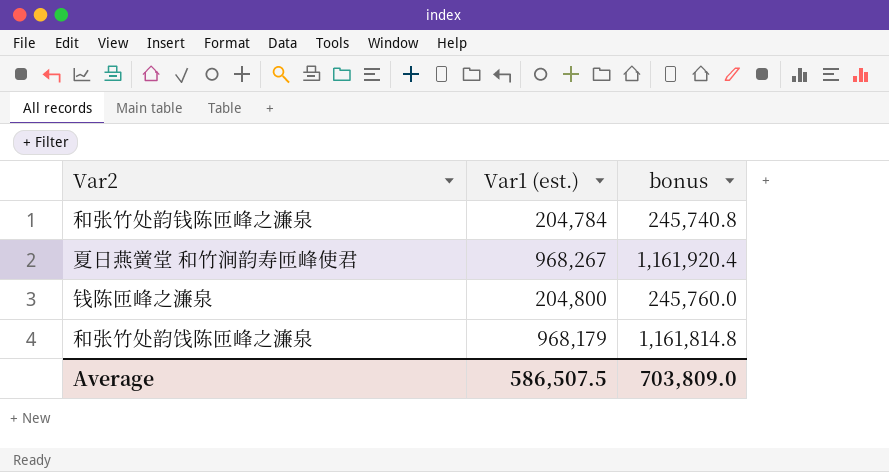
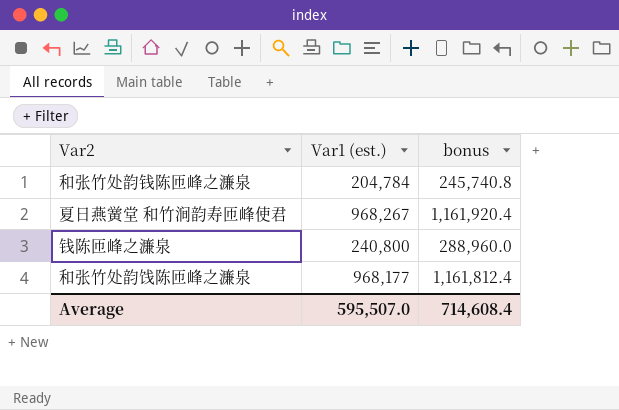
钱陈匝峰之濂泉 | Var1 (est.): 204,800 -> 240,800
钱陈匝峰之濂泉 | bonus: 245,760.0 -> 288,960.0
和张竹处韵饯陈匝峰之濂泉 | Var1 (est.): 968,179 -> 968,177
和张竹处韵饯陈匝峰之濂泉 | bonus: 1,161,814.8 -> 1,161,812.4
Average | Var1 (est.): 586,507.5 -> 595,507.0
Average | bonus: 703,809.0 -> 714,608.4

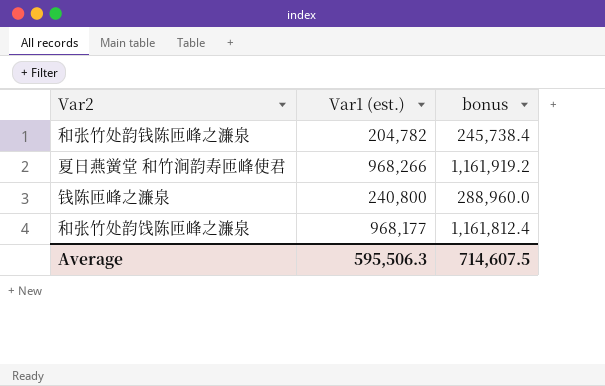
和张竹处韵钱陈匝峰之濂泉 | Var1 (est.): 204,784 -> 204,782
和张竹处韵钱陈匝峰之濂泉 | bonus: 245,740.8 -> 245,738.4
夏日燕黉堂 和竹涧韵寿匝峰使君 | Var1 (est.): 968,267 -> 968,266
夏日燕黉堂 和竹涧韵寿匝峰使君 | bonus: 1,161,920.4 -> 1,161,919.2
Average | Var1 (est.): 595,507.0 -> 595,506.3
Average | bonus: 714,608.4 -> 714,607.5

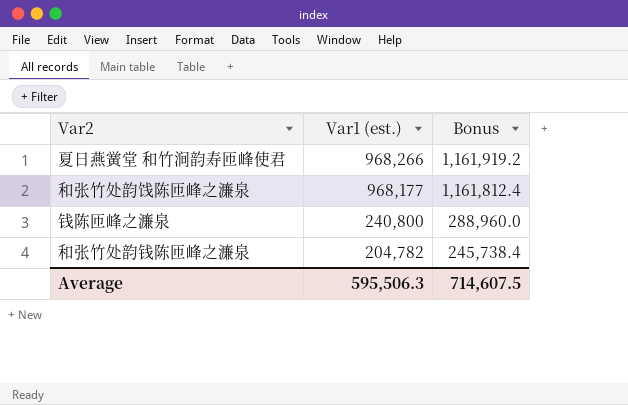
row order: none -> Var1 (est.) descending
column name: bonus -> Bonus

